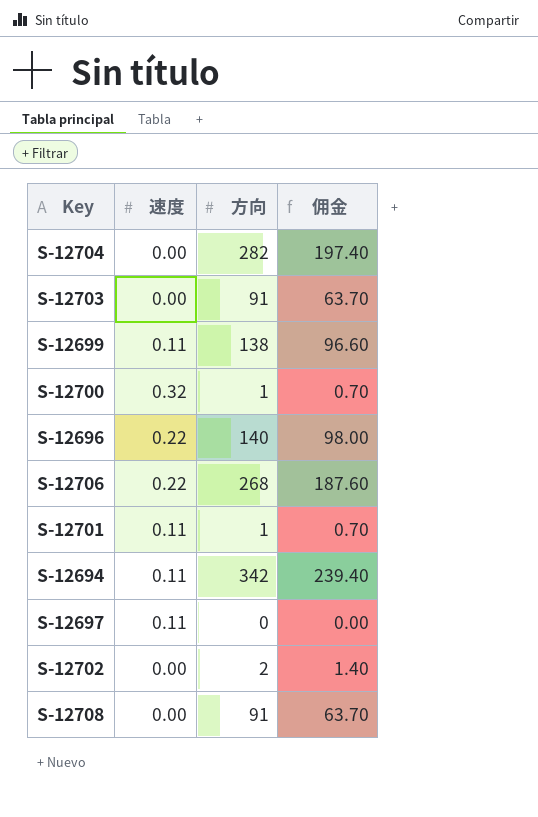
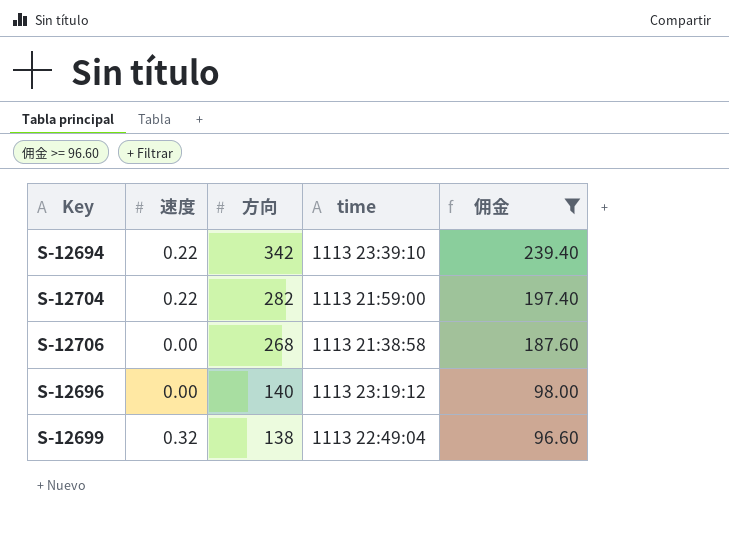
filter: none -> 佣金 >= 96.60
row order: none -> 方向 descending
column time | position: none -> 4
S-12694 | 速度: 0.11 -> 0.22
S-12704 | 速度: 0.00 -> 0.22
S-12706 | 速度: 0.22 -> 0.00
S-12696 | 速度: 0.22 -> 0.00
S-12699 | 速度: 0.11 -> 0.32

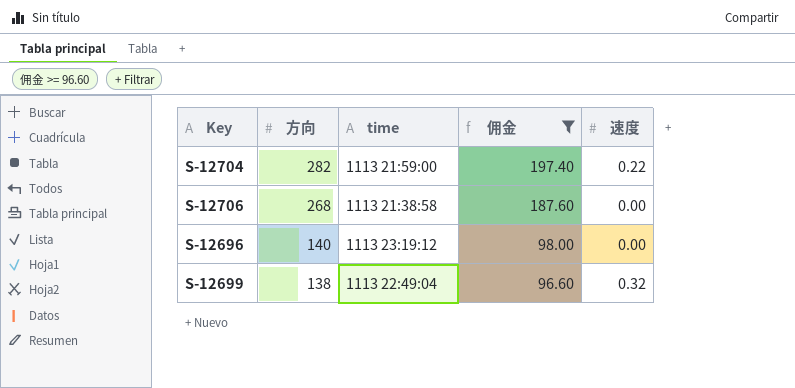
column 速度 | position: 2 -> 5
row S-12694: 0.22 | 342 | 1113 23:39:10 | 239.40 -> none

